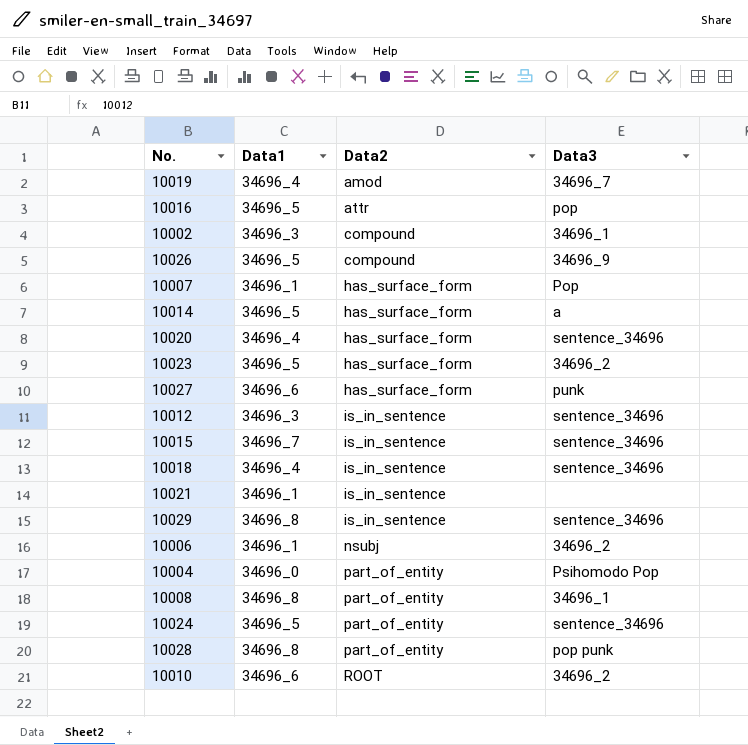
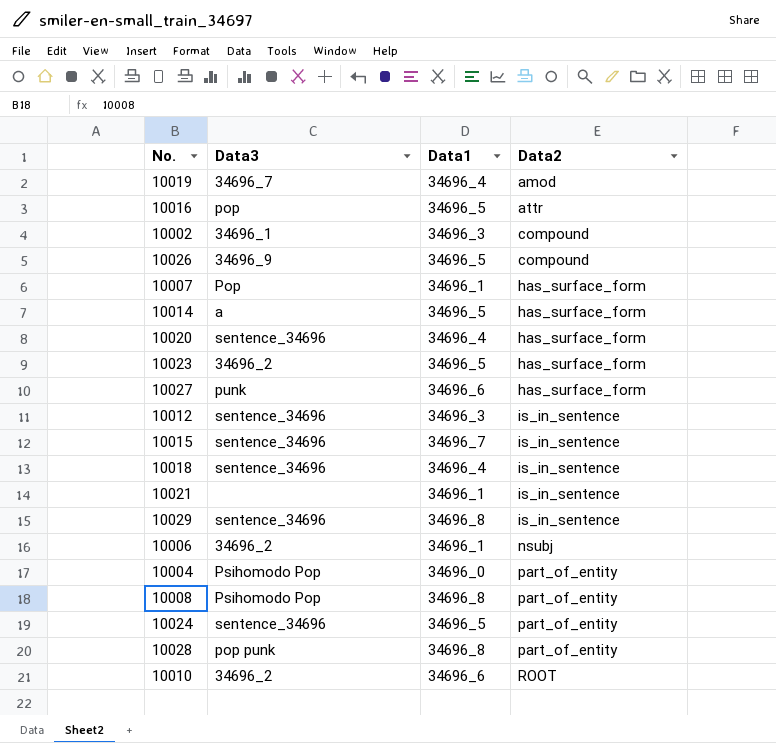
column Data3 | position: 4 -> 2
10008 | Data3: 34696_1 -> Psihomodo Pop

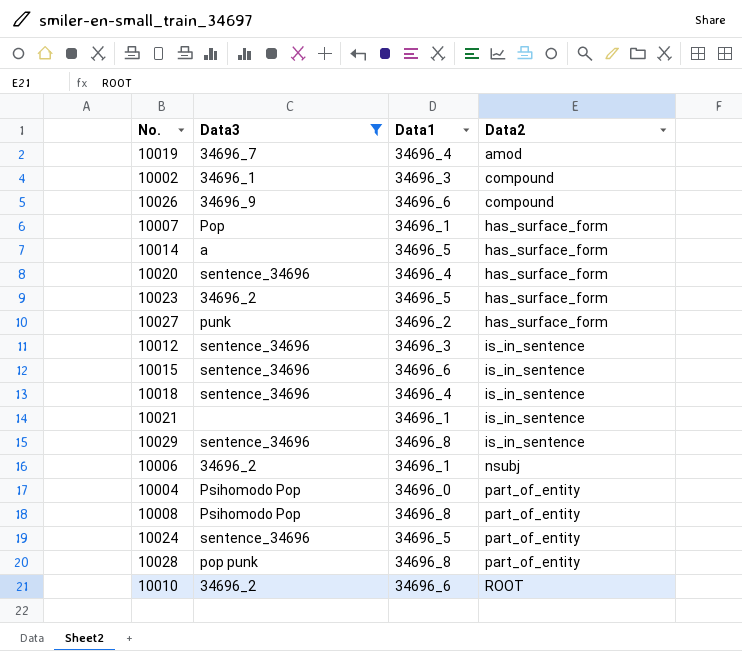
filter: none -> Data3 != pop
10026 | Data1: 34696_5 -> 34696_6
10027 | Data1: 34696_6 -> 34696_2
10015 | Data1: 34696_7 -> 34696_6

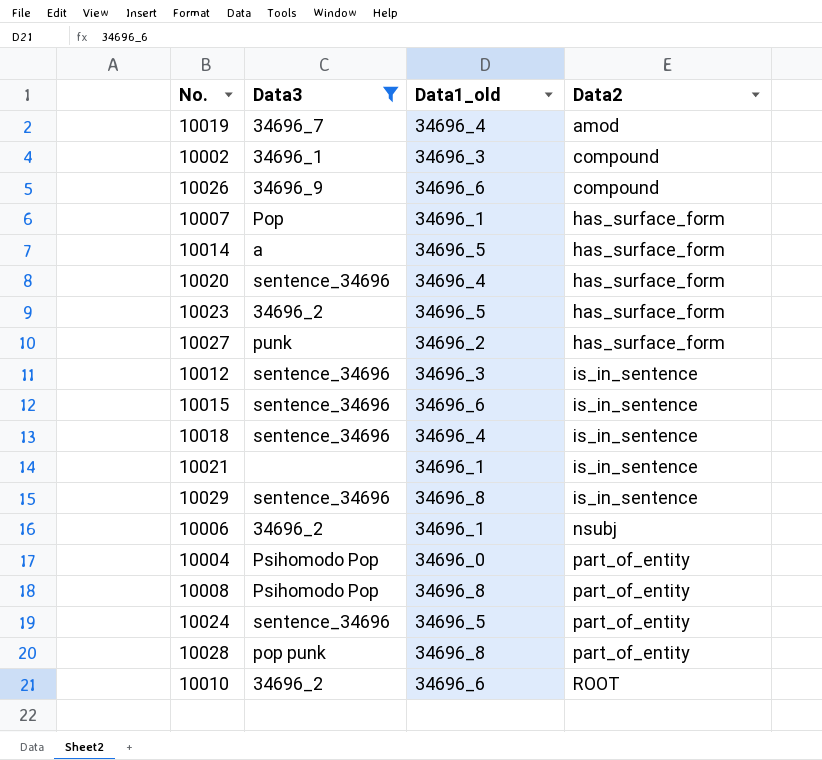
column name: Data1 -> Data1_old

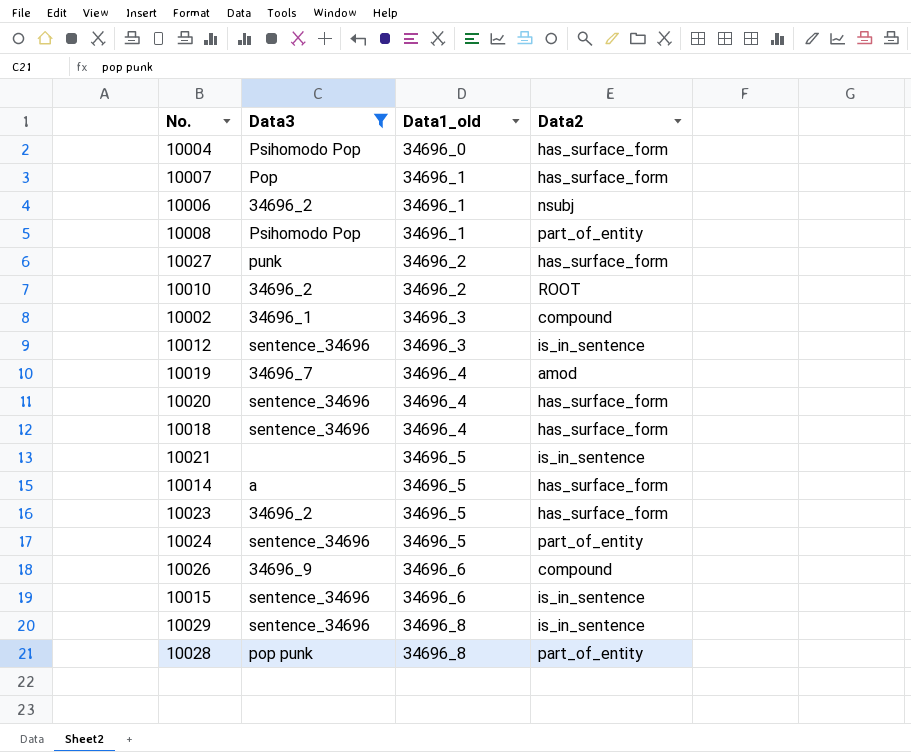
row order: Data2 ascending -> Data1_old ascending
10004 | Data2: part_of_entity -> has_surface_form
10008 | Data1_old: 34696_8 -> 34696_1
10010 | Data1_old: 34696_6 -> 34696_2
10018 | Data2: is_in_sentence -> has_surface_form
10021 | Data1_old: 34696_1 -> 34696_5

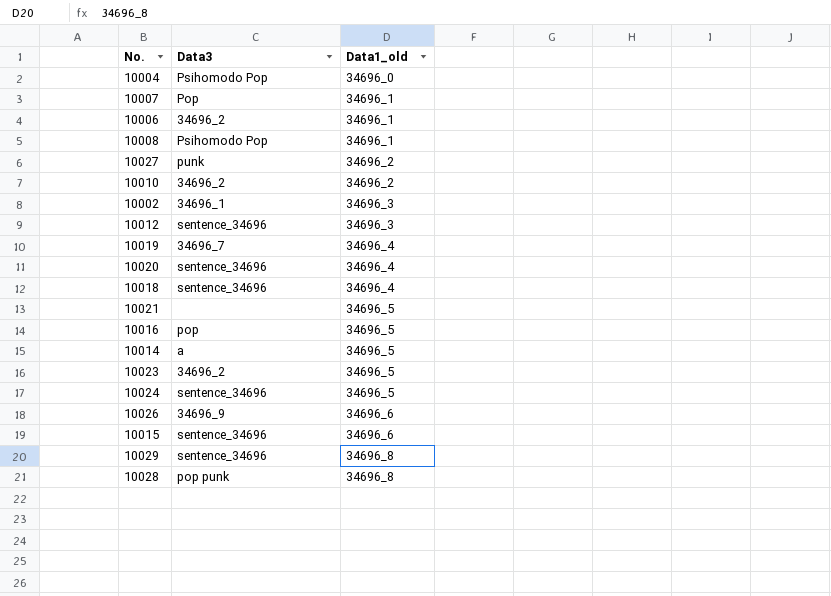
filter: Data3 != pop -> none
column Data2 | position: 4 -> none

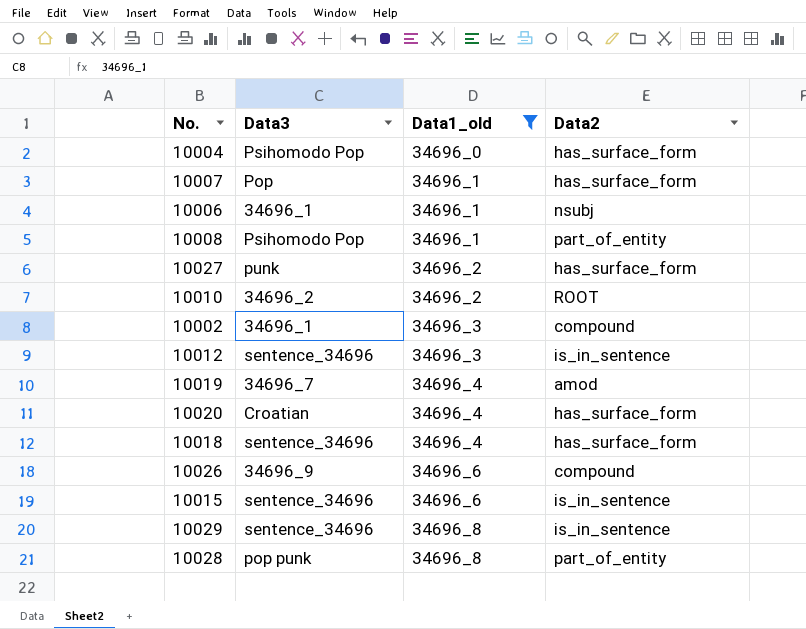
filter: none -> Data1_old != 34696_5
column Data2 | position: none -> 4
10006 | Data3: 34696_2 -> 34696_1
10020 | Data3: sentence_34696 -> Croatian

